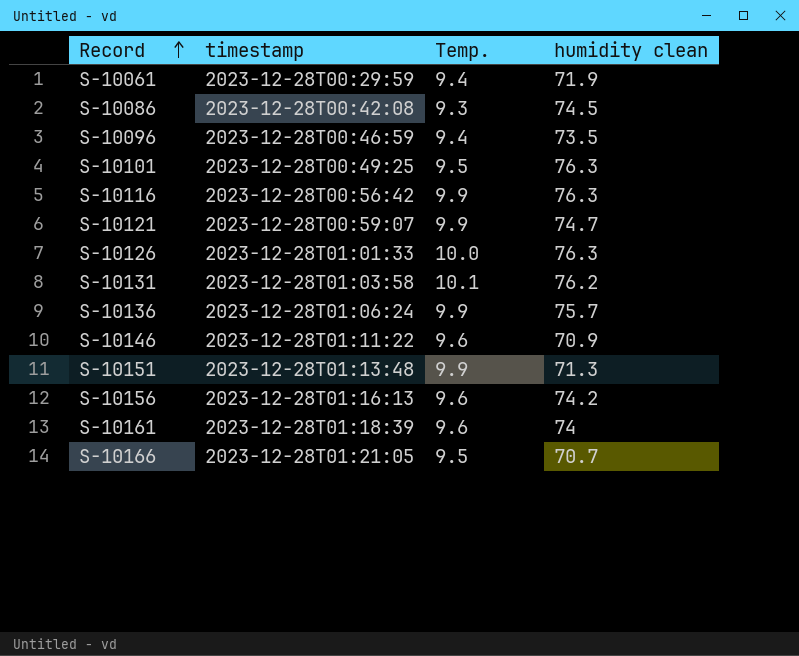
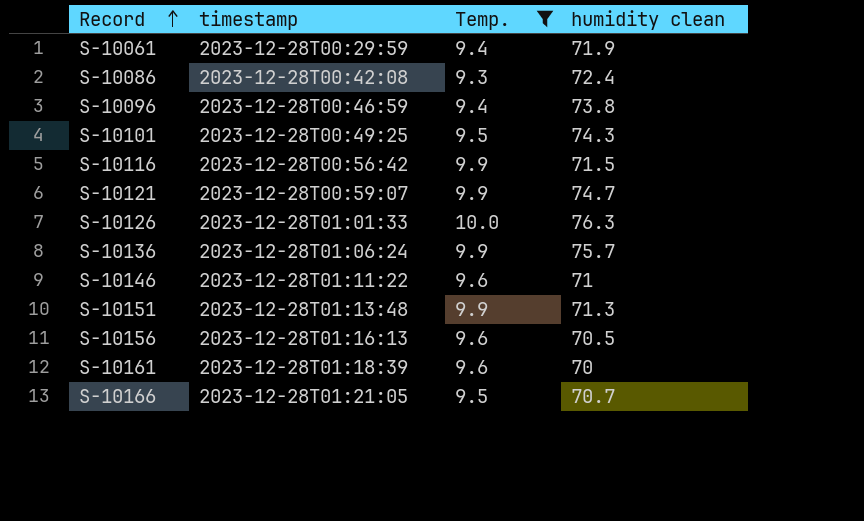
filter: none -> Temp. != 10.1
S-10086 | humidity clean: 74.5 -> 72.4
S-10096 | humidity clean: 73.5 -> 73.8
S-10101 | humidity clean: 76.3 -> 74.3
S-10116 | humidity clean: 76.3 -> 71.5
S-10146 | humidity clean: 70.9 -> 71
S-10156 | humidity clean: 74.2 -> 70.5
S-10161 | humidity clean: 74 -> 70

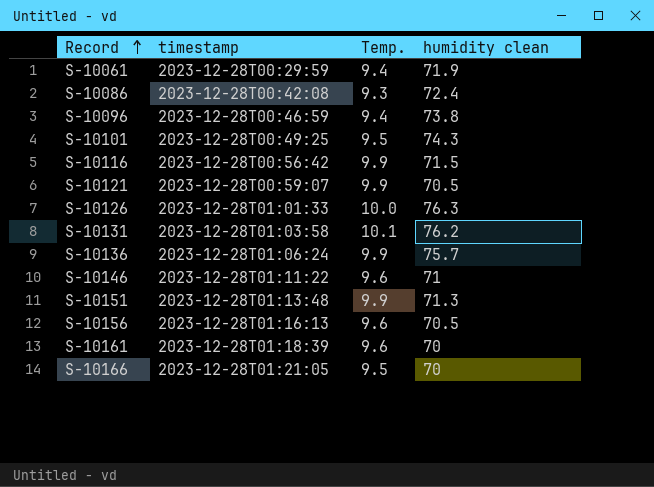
filter: Temp. != 10.1 -> none
S-10121 | humidity clean: 74.7 -> 70.5
S-10166 | humidity clean: 70.7 -> 70

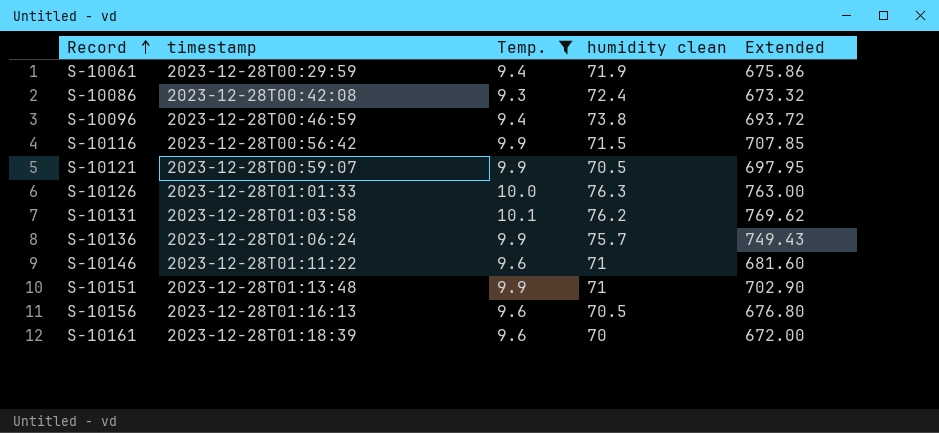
filter: none -> Temp. != 9.5
column Extended | formula: none -> [Temp.] * [humidity clean]
S-10151 | humidity clean: 71.3 -> 71

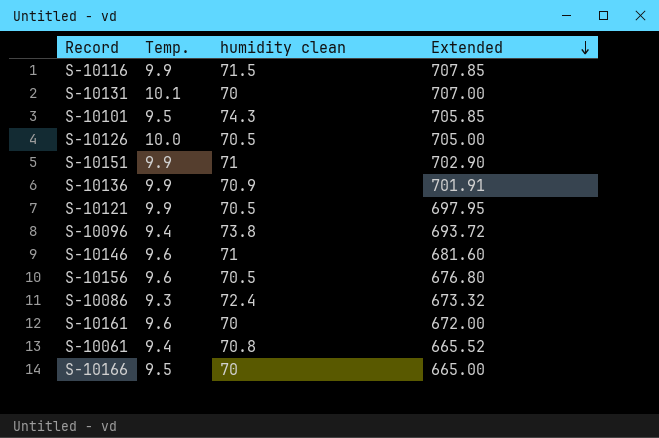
filter: Temp. != 9.5 -> none
row order: Record ascending -> Extended descending
column timestamp | position: 2 -> none
S-10131 | humidity clean: 76.2 -> 70
S-10131 | Extended: 769.62 -> 707.00
S-10126 | humidity clean: 76.3 -> 70.5
S-10126 | Extended: 763.00 -> 705.00
S-10136 | humidity clean: 75.7 -> 70.9
S-10136 | Extended: 749.43 -> 701.91
S-10061 | humidity clean: 71.9 -> 70.8
S-10061 | Extended: 675.86 -> 665.52

